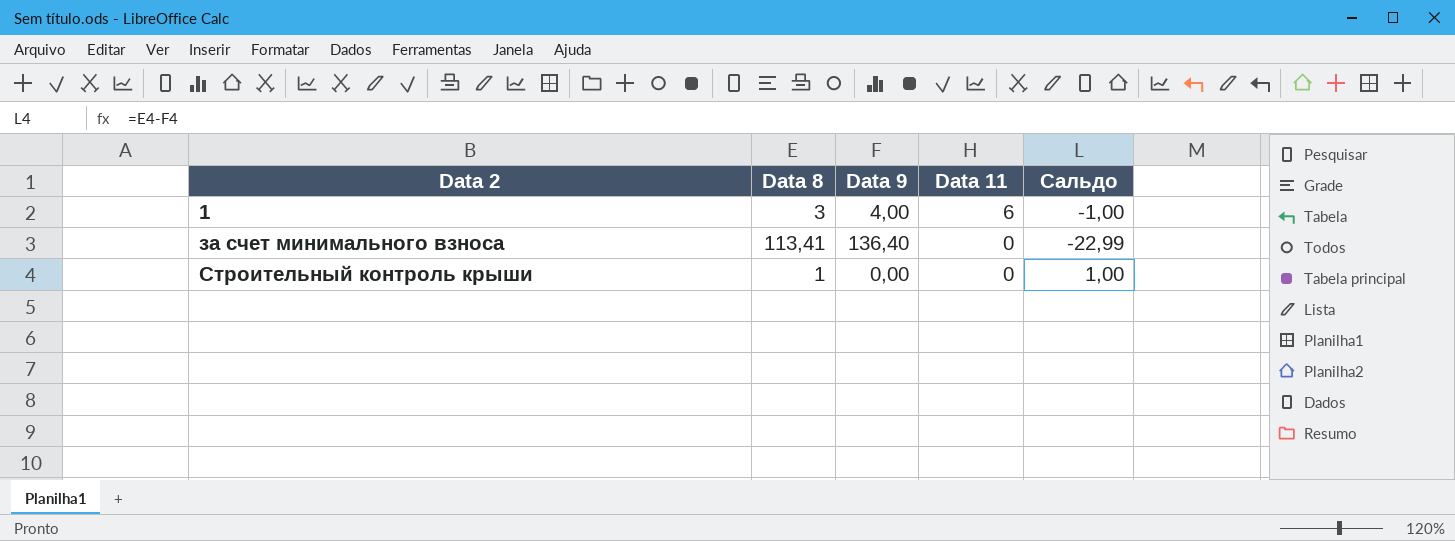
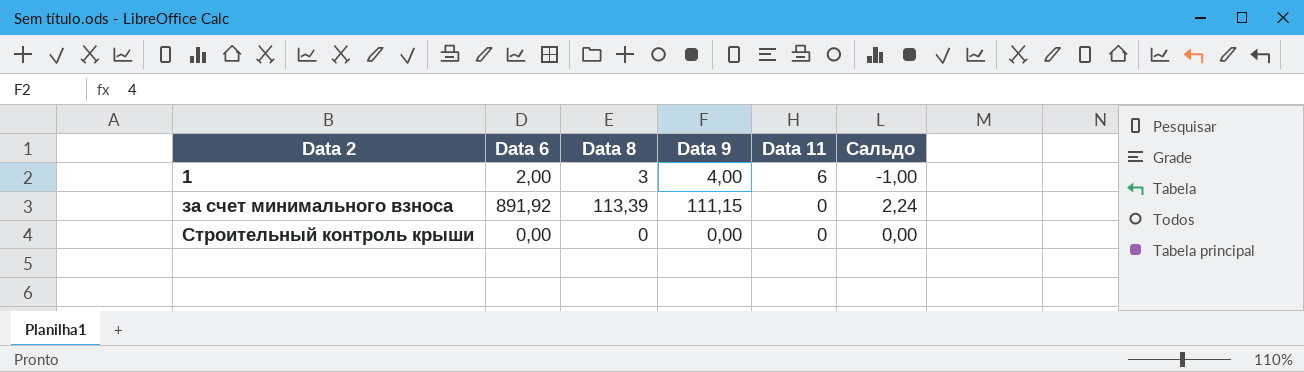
column Data 6 | position: none -> 2
за счет минимального взноса | Data 8: 113,41 -> 113,39
за счет минимального взноса | Data 9: 136,40 -> 111,15
за счет минимального взноса | Сальдо: -22,99 -> 2,24
Строительный контроль крыши | Data 8: 1 -> 0
Строительный контроль крыши | Сальдо: 1,00 -> 0,00

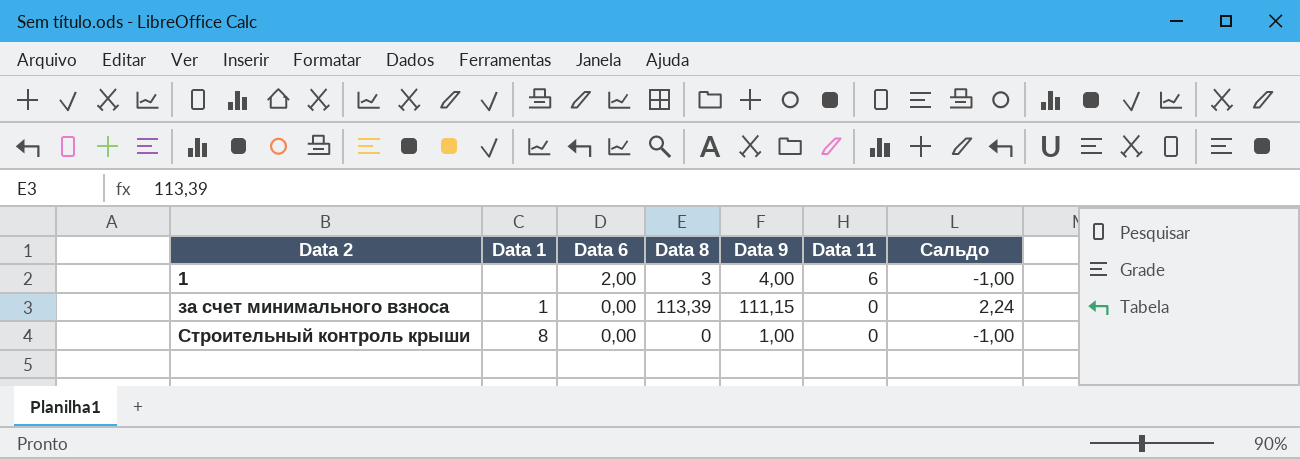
column Data 1 | position: none -> 2
за счет минимального взноса | Data 6: 891,92 -> 0,00
Строительный контроль крыши | Data 9: 0,00 -> 1,00
Строительный контроль крыши | Сальдо: 0,00 -> -1,00

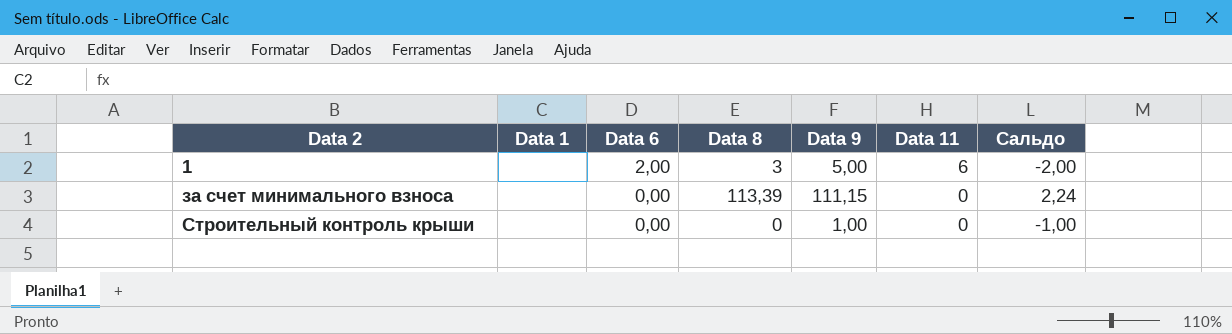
1 | Data 9: 4,00 -> 5,00
1 | Сальдо: -1,00 -> -2,00
за счет минимального взноса | Data 1: 1 -> none
Строительный контроль крыши | Data 1: 8 -> none

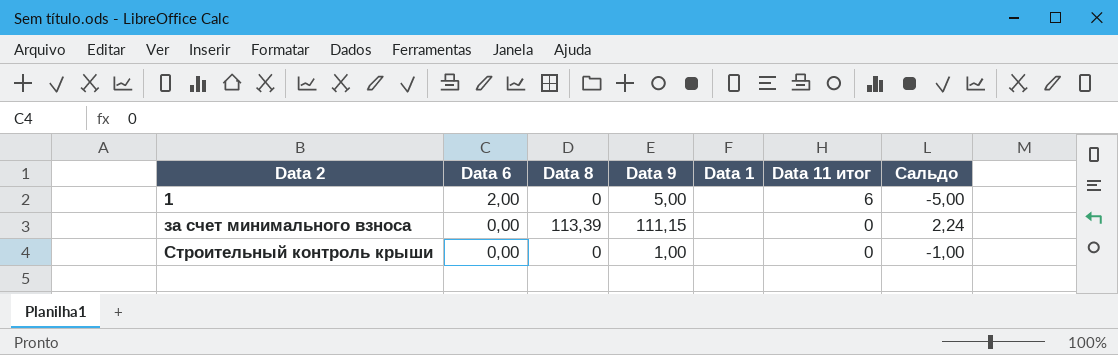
column Data 1 | position: 2 -> 5
column name: Data 11 -> Data 11 итог
1 | Data 8: 3 -> 0
1 | Сальдо: -2,00 -> -5,00

